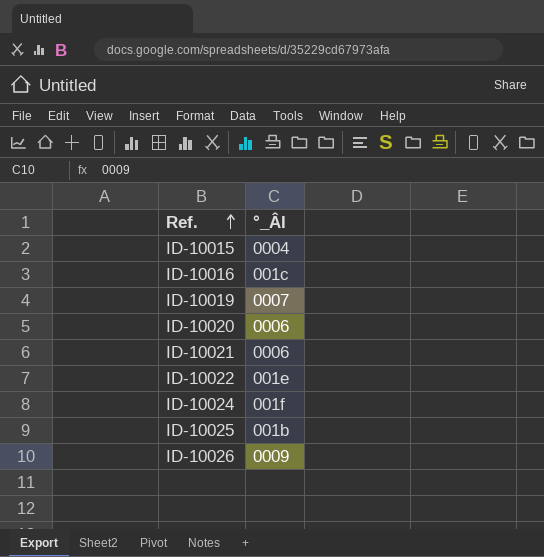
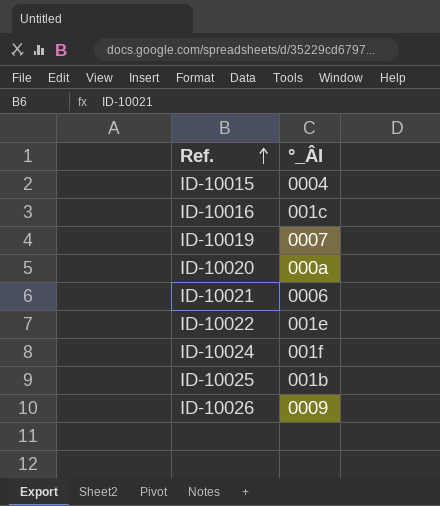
ID-10020 | °_ÂI: 0006 -> 000a

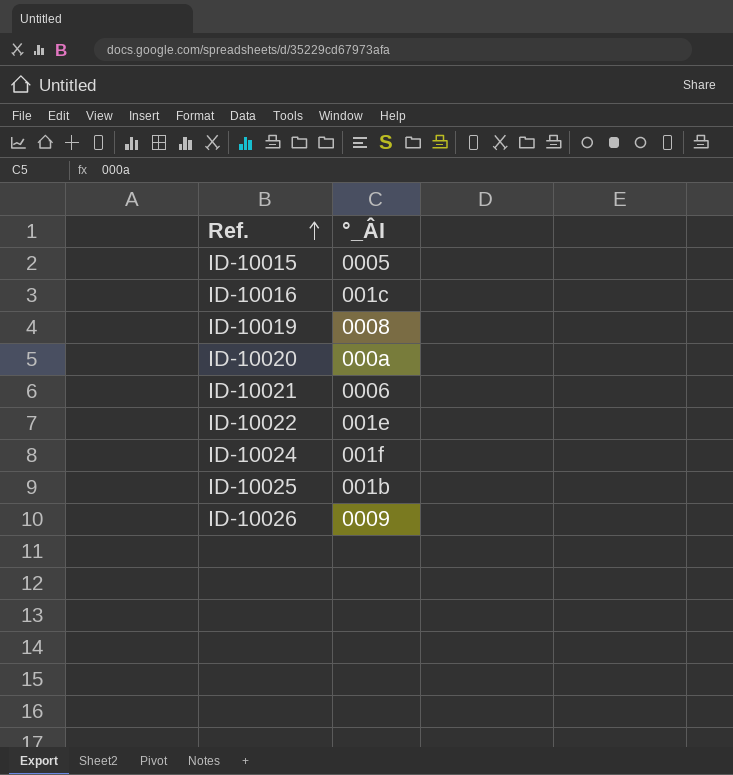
ID-10015 | °_ÂI: 0004 -> 0005
ID-10019 | °_ÂI: 0007 -> 0008

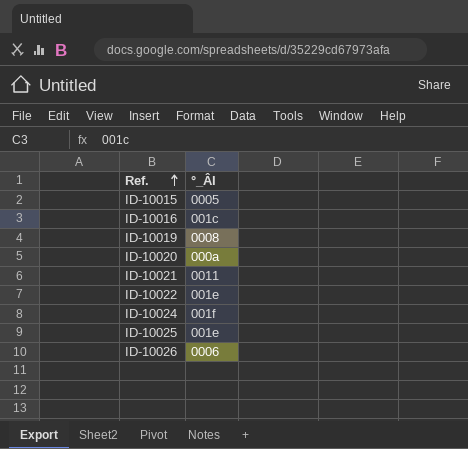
ID-10021 | °_ÂI: 0006 -> 0011
ID-10025 | °_ÂI: 001b -> 001e
ID-10026 | °_ÂI: 0009 -> 0006

